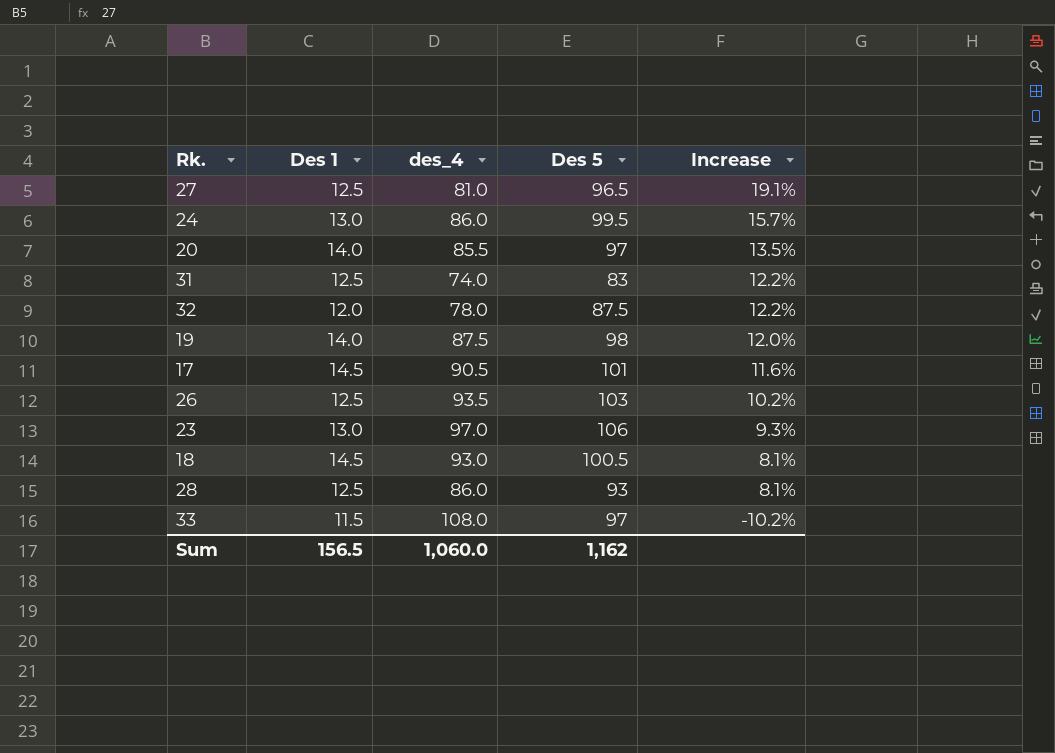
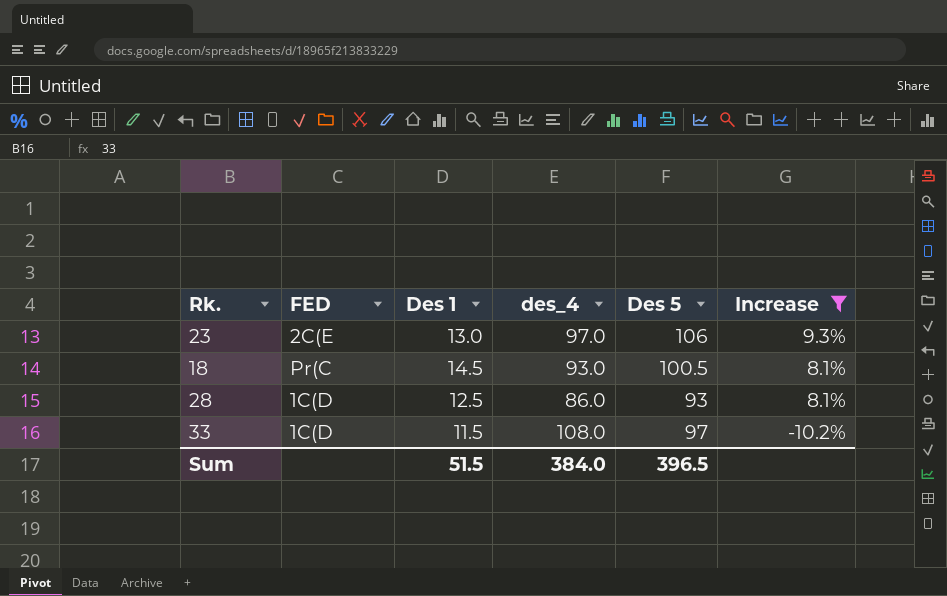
filter: none -> Increase <= 9.3%
column FED | position: none -> 2
Sum | Des 1: 156.5 -> 51.5
Sum | des_4: 1,060.0 -> 384.0
Sum | Des 5: 1,162 -> 396.5

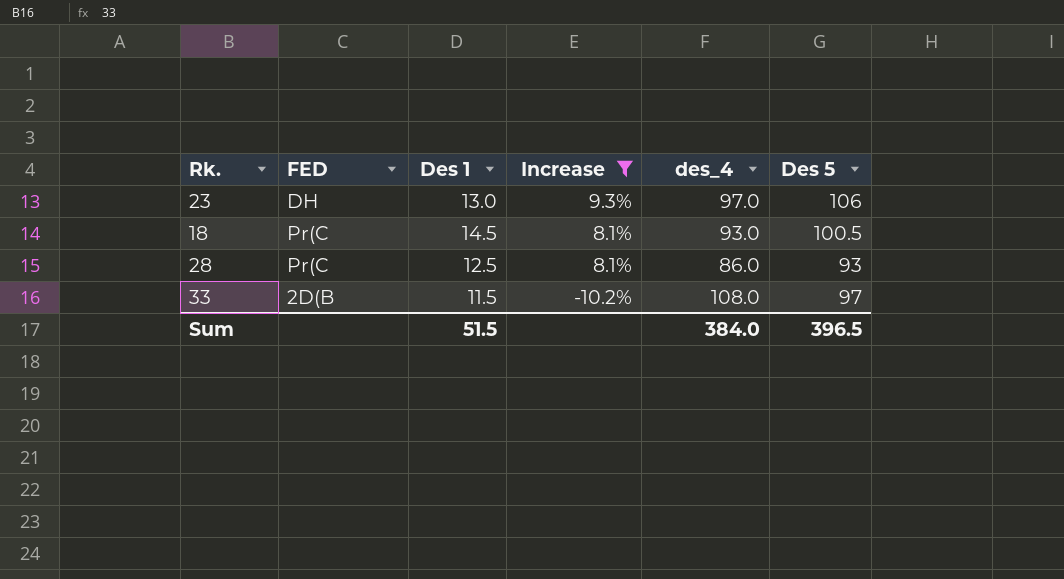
column Increase | position: 6 -> 4
23 | FED: 2C(E -> DH
28 | FED: 1C(D -> Pr(C
33 | FED: 1C(D -> 2D(B

